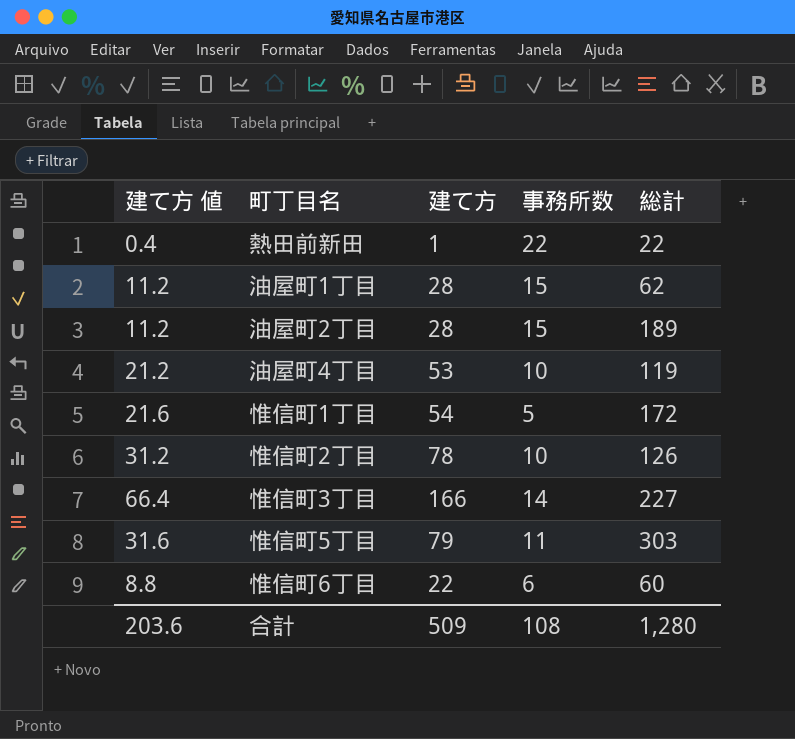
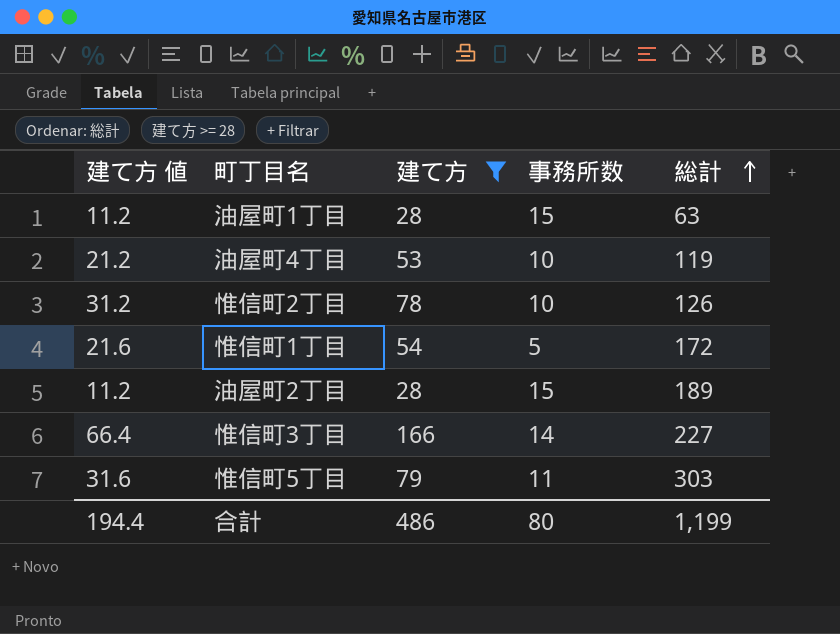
filter: none -> 建て方 >= 28
row order: none -> 総計 ascending
油屋町1丁目 | 総計: 62 -> 63
合計 | 建て方 値: 203.6 -> 194.4
合計 | 建て方: 509 -> 486
合計 | 事務所数: 108 -> 80
合計 | 総計: 1,280 -> 1,199

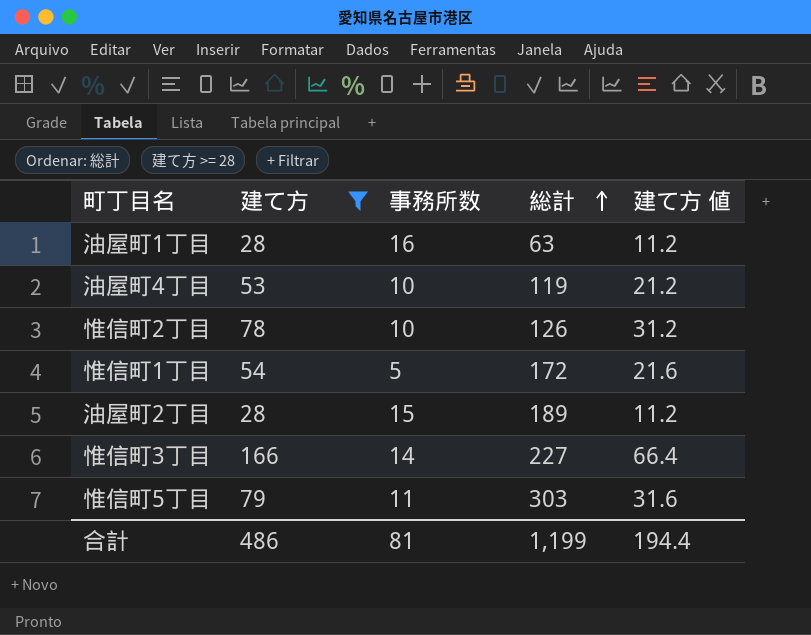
column 建て方 値 | position: 1 -> 5
油屋町1丁目 | 事務所数: 15 -> 16
合計 | 事務所数: 80 -> 81

